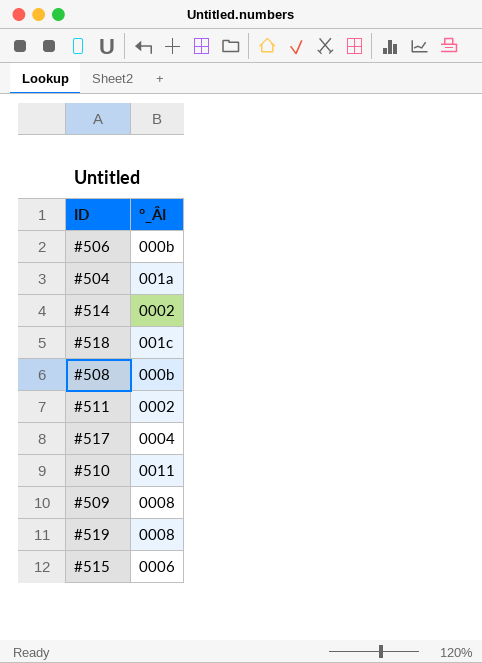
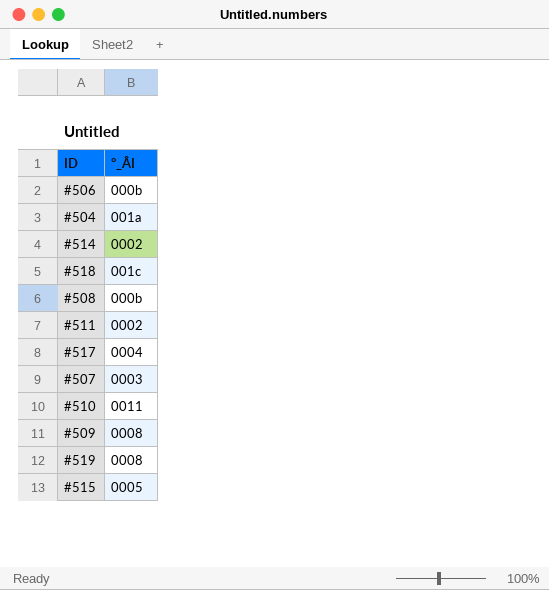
row #507: none -> 0003
#515 | °_ÂI: 0006 -> 0005

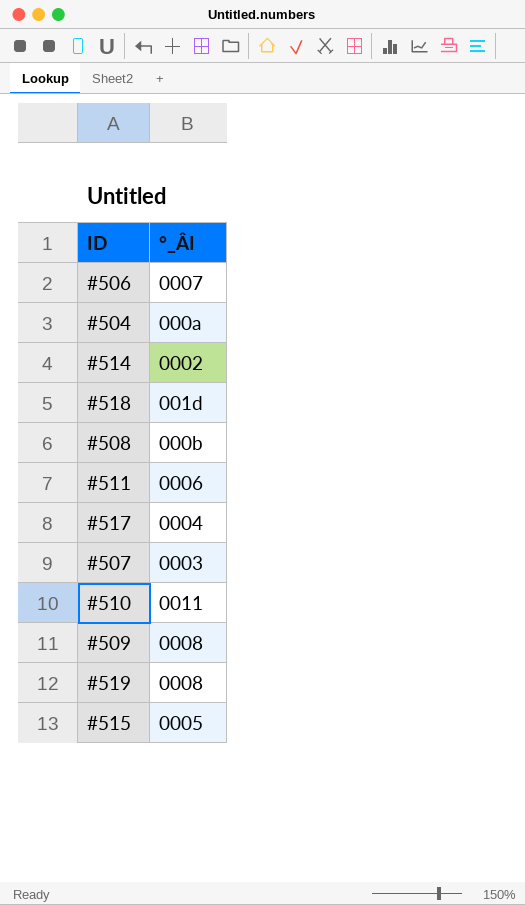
#506 | °_ÂI: 000b -> 0007
#504 | °_ÂI: 001a -> 000a
#518 | °_ÂI: 001c -> 001d
#511 | °_ÂI: 0002 -> 0006

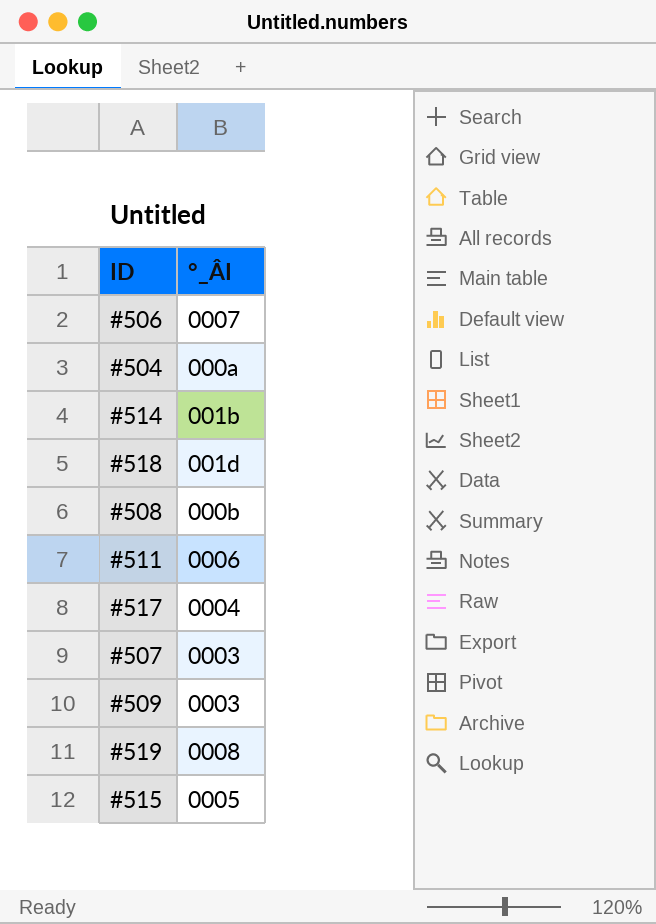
row #510: 0011 -> none
#514 | °_ÂI: 0002 -> 001b
#509 | °_ÂI: 0008 -> 0003

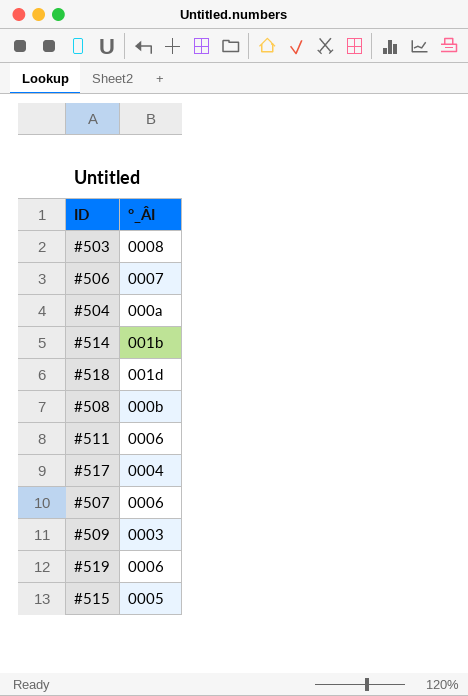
row #503: none -> 0008
#507 | °_ÂI: 0003 -> 0006
#519 | °_ÂI: 0008 -> 0006

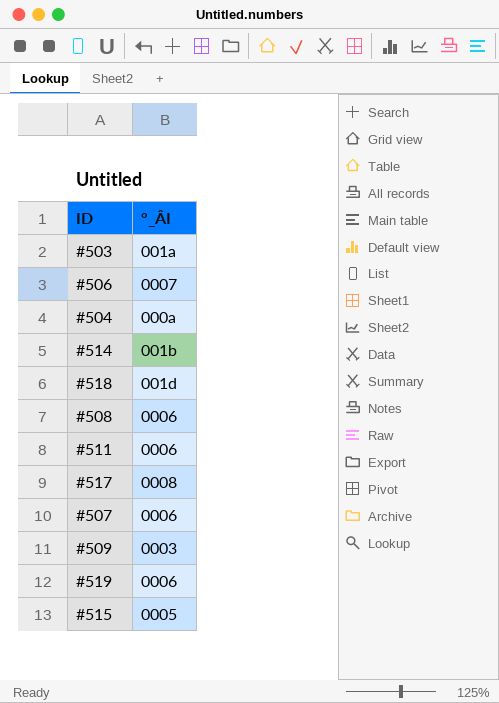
#503 | °_ÂI: 0008 -> 001a
#508 | °_ÂI: 000b -> 0006
#517 | °_ÂI: 0004 -> 0008

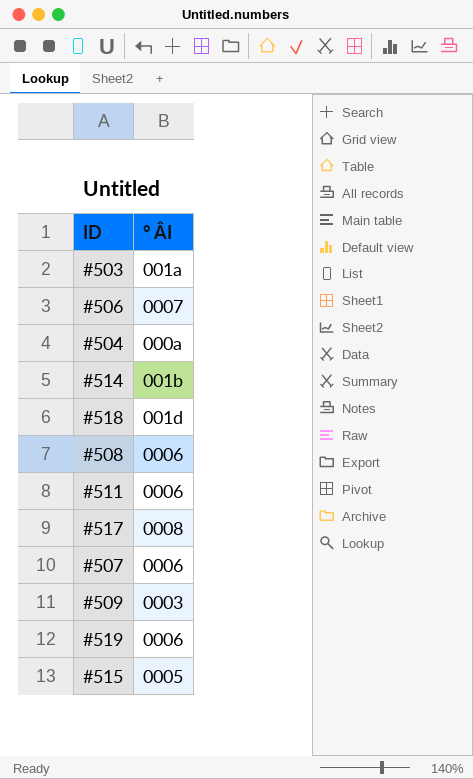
column name: °_ÂI -> ° ÂI

